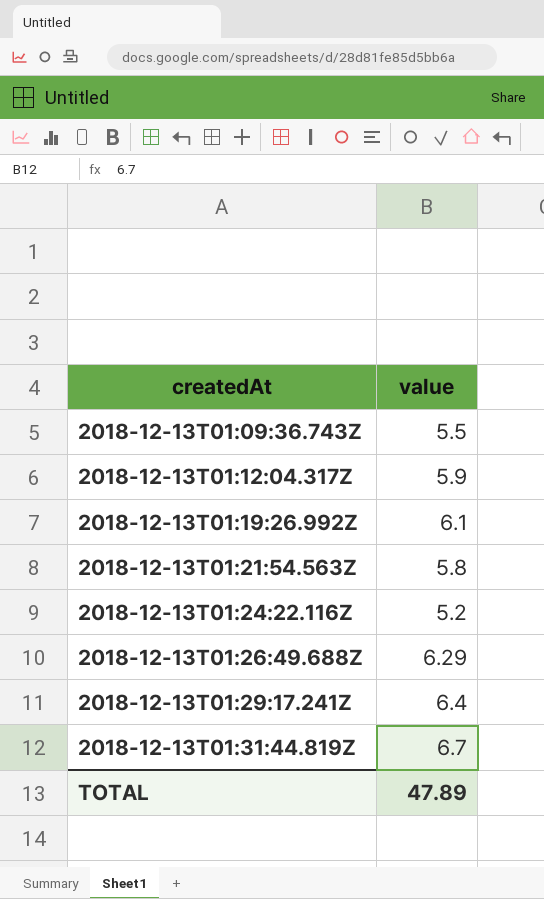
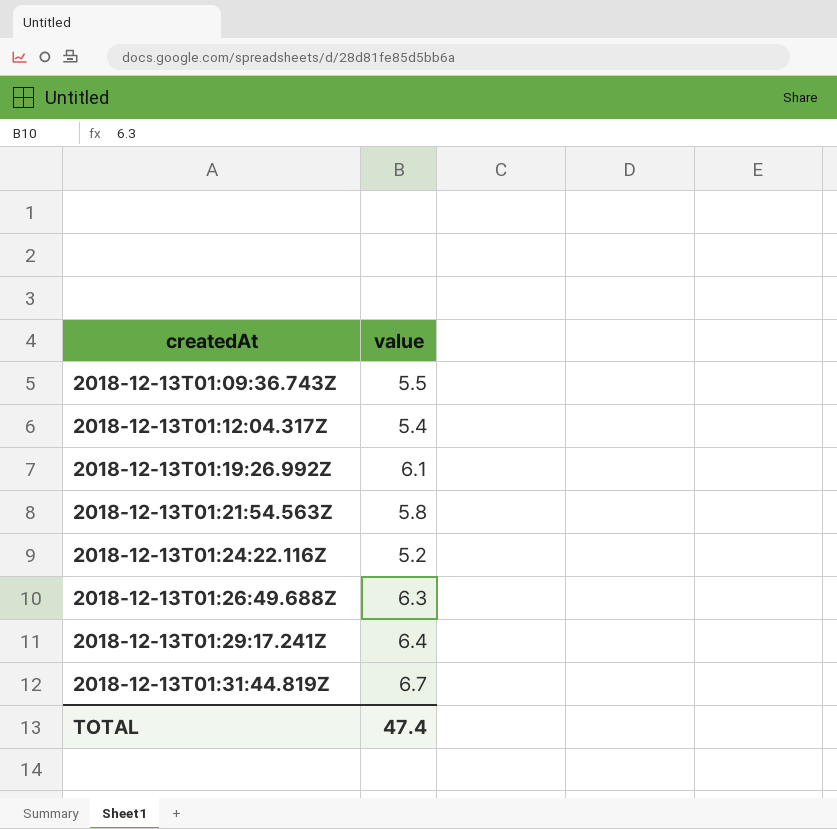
2018-12-13T01:12:04.317Z | value: 5.9 -> 5.4
2018-12-13T01:26:49.688Z | value: 6.29 -> 6.3
TOTAL | value: 47.89 -> 47.4

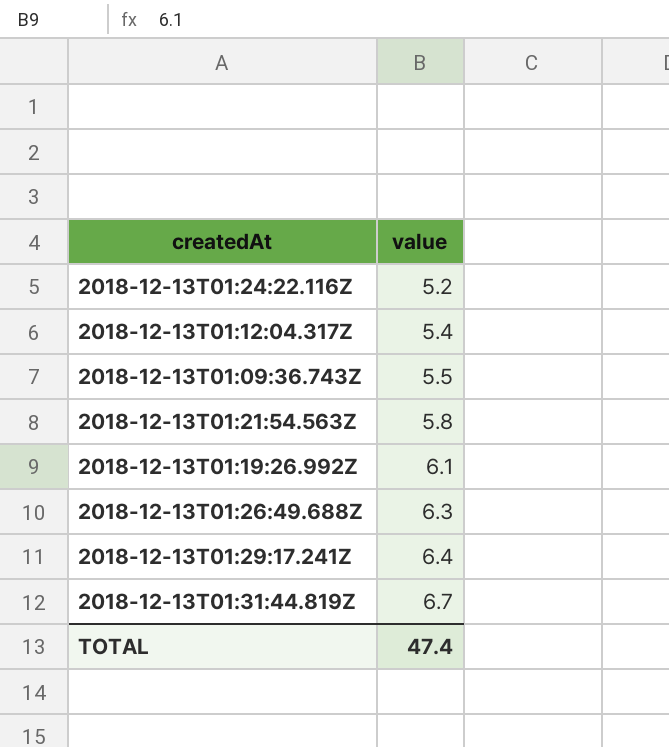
row order: createdAt ascending -> value ascending

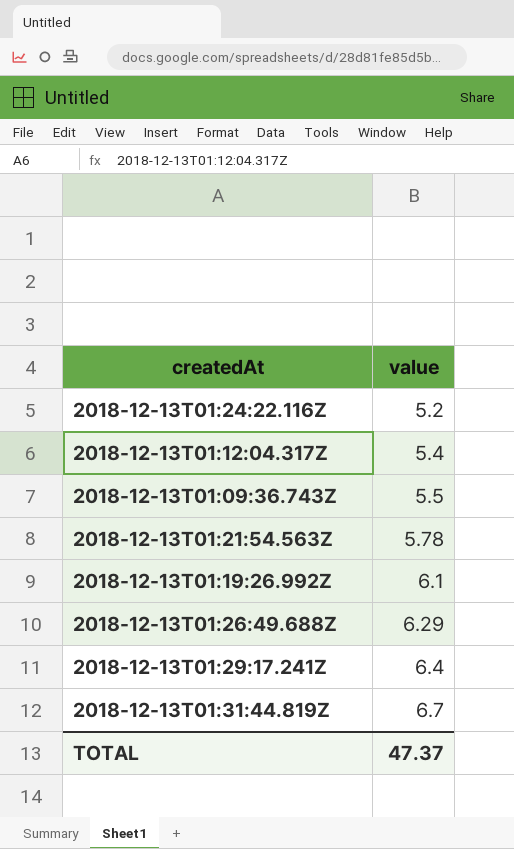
2018-12-13T01:21:54.563Z | value: 5.8 -> 5.78
2018-12-13T01:26:49.688Z | value: 6.3 -> 6.29
TOTAL | value: 47.4 -> 47.37

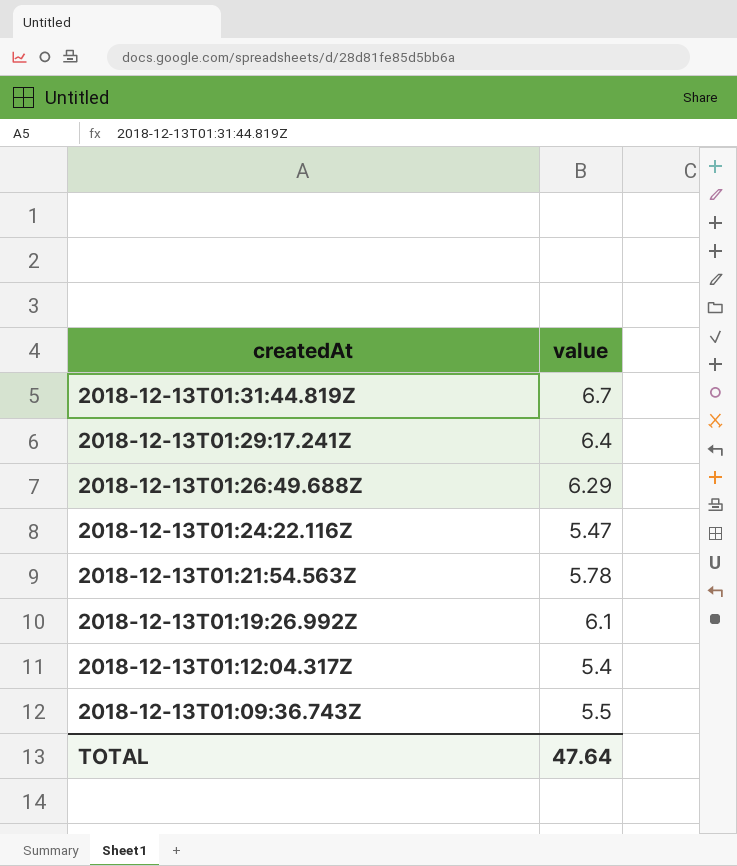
row order: value ascending -> createdAt descending
2018-12-13T01:24:22.116Z | value: 5.2 -> 5.47
TOTAL | value: 47.37 -> 47.64

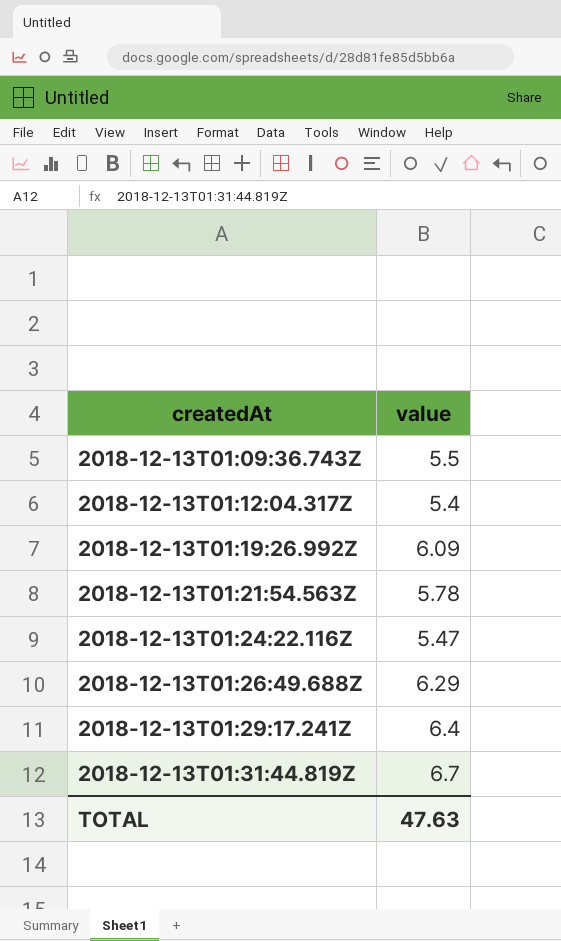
row order: createdAt descending -> createdAt ascending
2018-12-13T01:19:26.992Z | value: 6.1 -> 6.09
TOTAL | value: 47.64 -> 47.63

